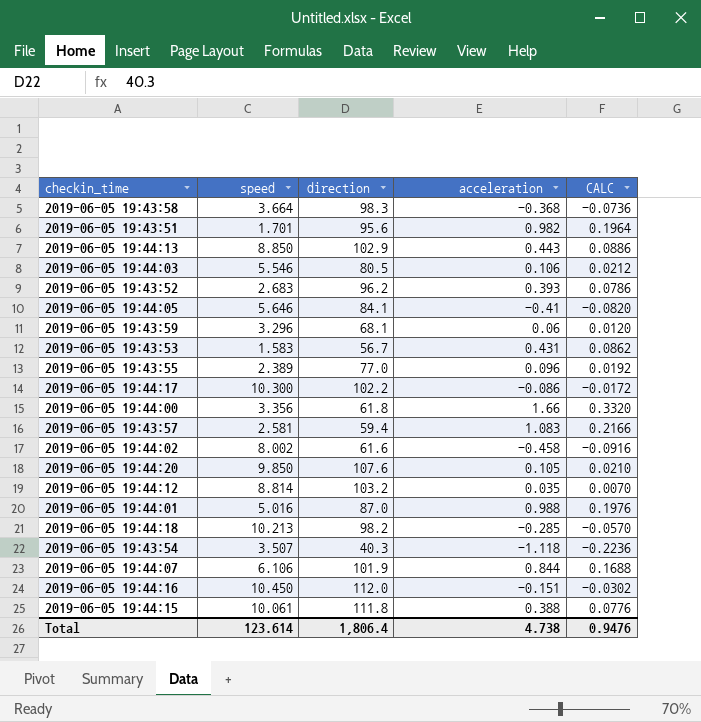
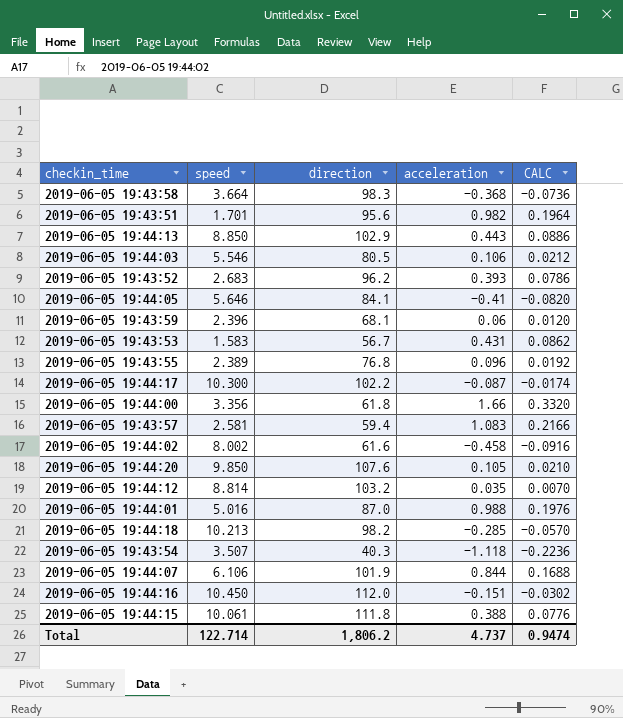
2019-06-05 19:43:59 | speed: 3.296 -> 2.396
2019-06-05 19:43:55 | direction: 77.0 -> 76.8
2019-06-05 19:44:17 | acceleration: -0.086 -> -0.087
2019-06-05 19:44:17 | CALC: -0.0172 -> -0.0174
Total | speed: 123.614 -> 122.714
Total | direction: 1,806.4 -> 1,806.2
Total | acceleration: 4.738 -> 4.737
Total | CALC: 0.9476 -> 0.9474

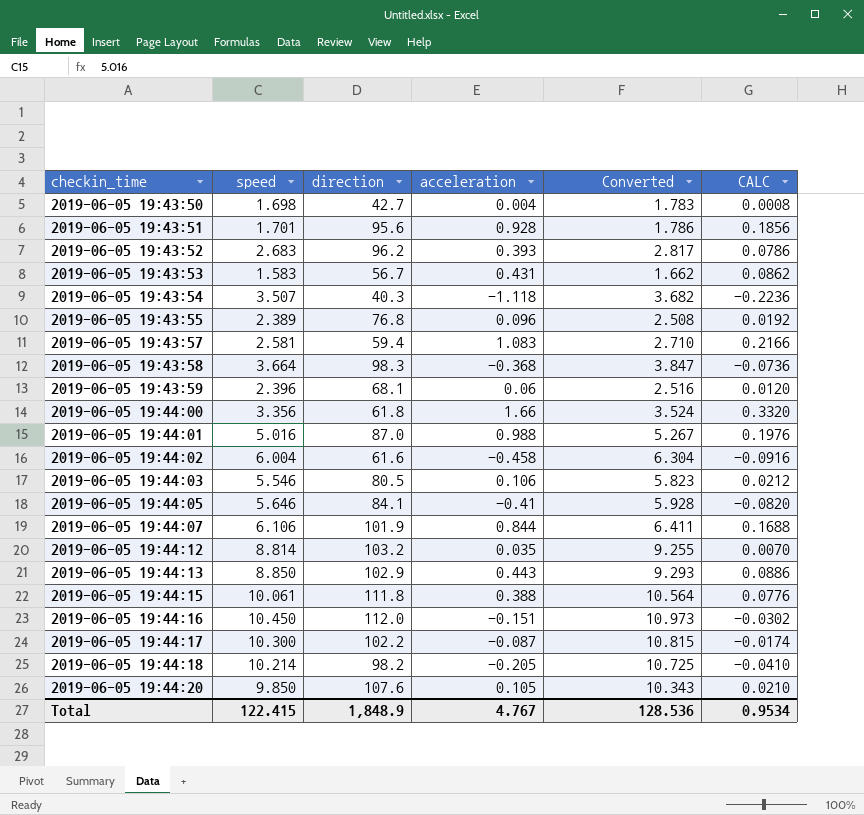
row order: none -> checkin_time ascending
column Converted | formula: none -> [speed] * 1.05
row 2019-06-05 19:43:50: none -> 1.698 | 42.7 | 0.004 | 1.783 | 0.0008
2019-06-05 19:43:51 | acceleration: 0.982 -> 0.928
2019-06-05 19:43:51 | CALC: 0.1964 -> 0.1856
2019-06-05 19:44:02 | speed: 8.002 -> 6.004
2019-06-05 19:44:18 | speed: 10.213 -> 10.214
2019-06-05 19:44:18 | acceleration: -0.285 -> -0.205
2019-06-05 19:44:18 | CALC: -0.0570 -> -0.0410
Total | speed: 122.714 -> 122.415
Total | direction: 1,806.2 -> 1,848.9
Total | acceleration: 4.737 -> 4.767
Total | CALC: 0.9474 -> 0.9534

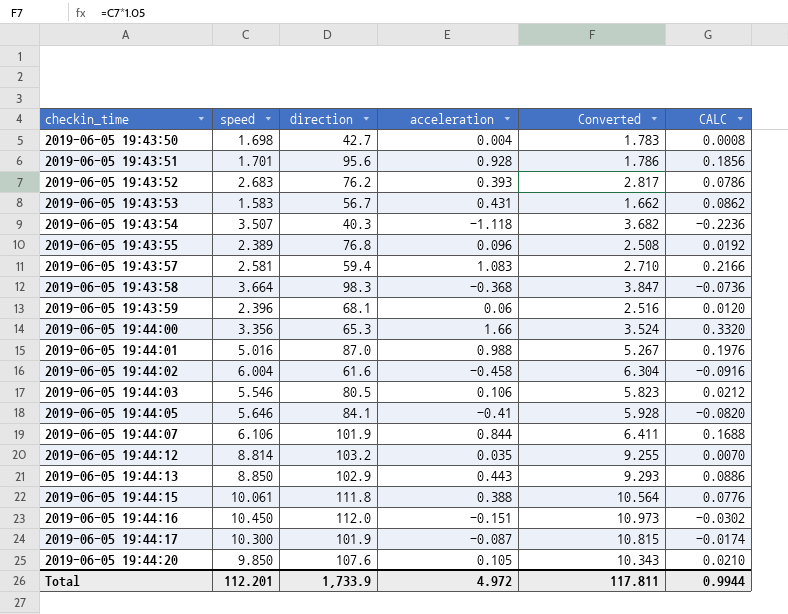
row 2019-06-05 19:44:18: 10.214 | 98.2 | -0.205 | 10.725 | -0.0410 -> none
2019-06-05 19:43:52 | direction: 96.2 -> 76.2
2019-06-05 19:44:00 | direction: 61.8 -> 65.3
2019-06-05 19:44:17 | direction: 102.2 -> 101.9
Total | speed: 122.415 -> 112.201
Total | direction: 1,848.9 -> 1,733.9
Total | acceleration: 4.767 -> 4.972
Total | Converted: 128.536 -> 117.811
Total | CALC: 0.9534 -> 0.9944

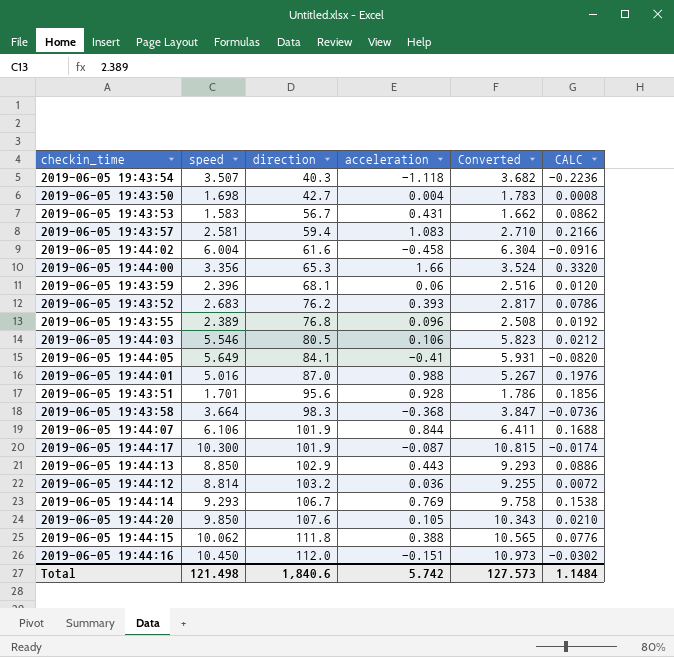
row order: checkin_time ascending -> direction ascending
2019-06-05 19:44:05 | speed: 5.646 -> 5.649
2019-06-05 19:44:05 | Converted: 5.928 -> 5.931
2019-06-05 19:44:12 | acceleration: 0.035 -> 0.036
2019-06-05 19:44:12 | CALC: 0.0070 -> 0.0072
row 2019-06-05 19:44:14: none -> 9.293 | 106.7 | 0.769 | 9.758 | 0.1538
2019-06-05 19:44:15 | speed: 10.061 -> 10.062
2019-06-05 19:44:15 | Converted: 10.564 -> 10.565
Total | speed: 112.201 -> 121.498
Total | direction: 1,733.9 -> 1,840.6
Total | acceleration: 4.972 -> 5.742
Total | Converted: 117.811 -> 127.573
Total | CALC: 0.9944 -> 1.1484

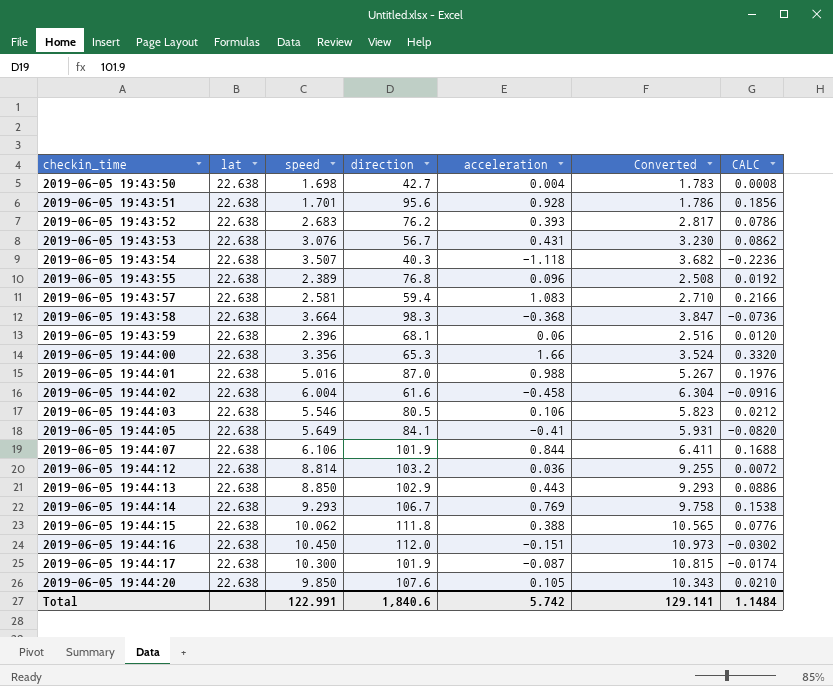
row order: direction ascending -> checkin_time ascending
column lat | position: none -> 2
2019-06-05 19:43:53 | speed: 1.583 -> 3.076
2019-06-05 19:43:53 | Converted: 1.662 -> 3.230
Total | speed: 121.498 -> 122.991
Total | Converted: 127.573 -> 129.141

